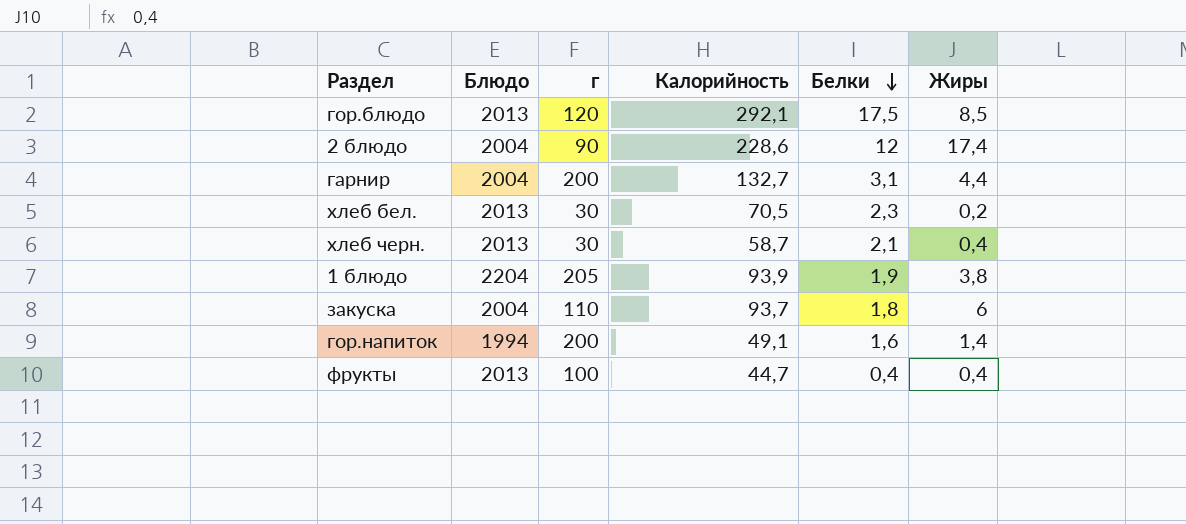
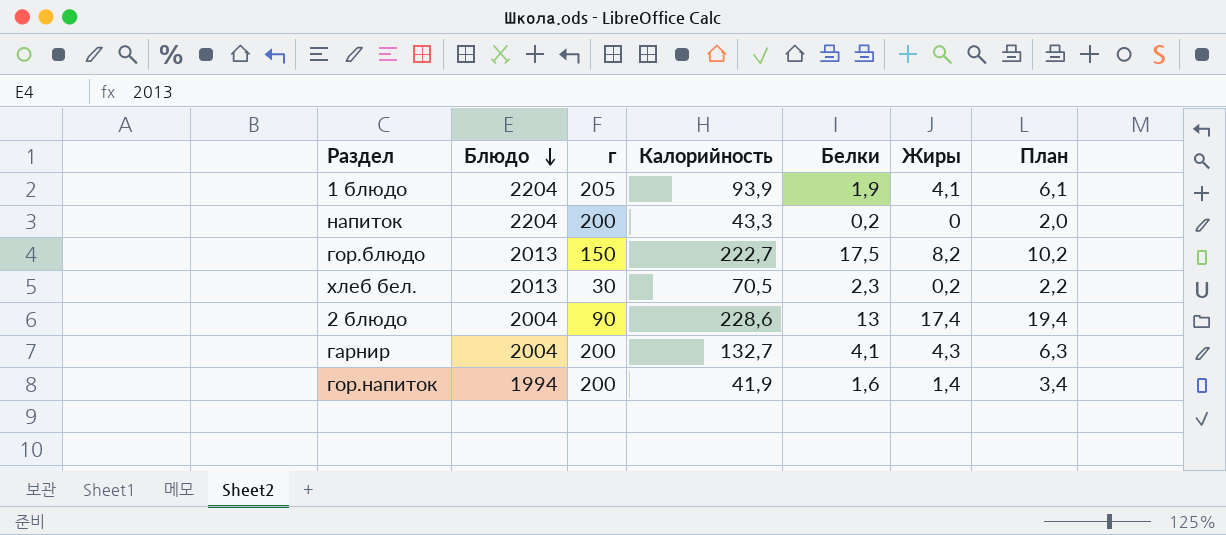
row order: Белки descending -> Блюдо descending
column План | formula: none -> [Жиры] + 2
row хлеб черн.: 2013 | 30 | 58,7 | 2,1 | 0,4 -> none
row закуска: 2004 | 110 | 93,7 | 1,8 | 6 -> none
row фрукты: 2013 | 100 | 44,7 | 0,4 | 0,4 -> none
1 блюдо | Жиры: 3,8 -> 4,1
row напиток: none -> 2204 | 200 | 43,3 | 0,2 | 0 | 2,0
гор.блюдо | г: 120 -> 150
гор.блюдо | Калорийность: 292,1 -> 222,7
гор.блюдо | Жиры: 8,5 -> 8,2
2 блюдо | Белки: 12 -> 13
гарнир | Белки: 3,1 -> 4,1
гарнир | Жиры: 4,4 -> 4,3
гор.напиток | Калорийность: 49,1 -> 41,9

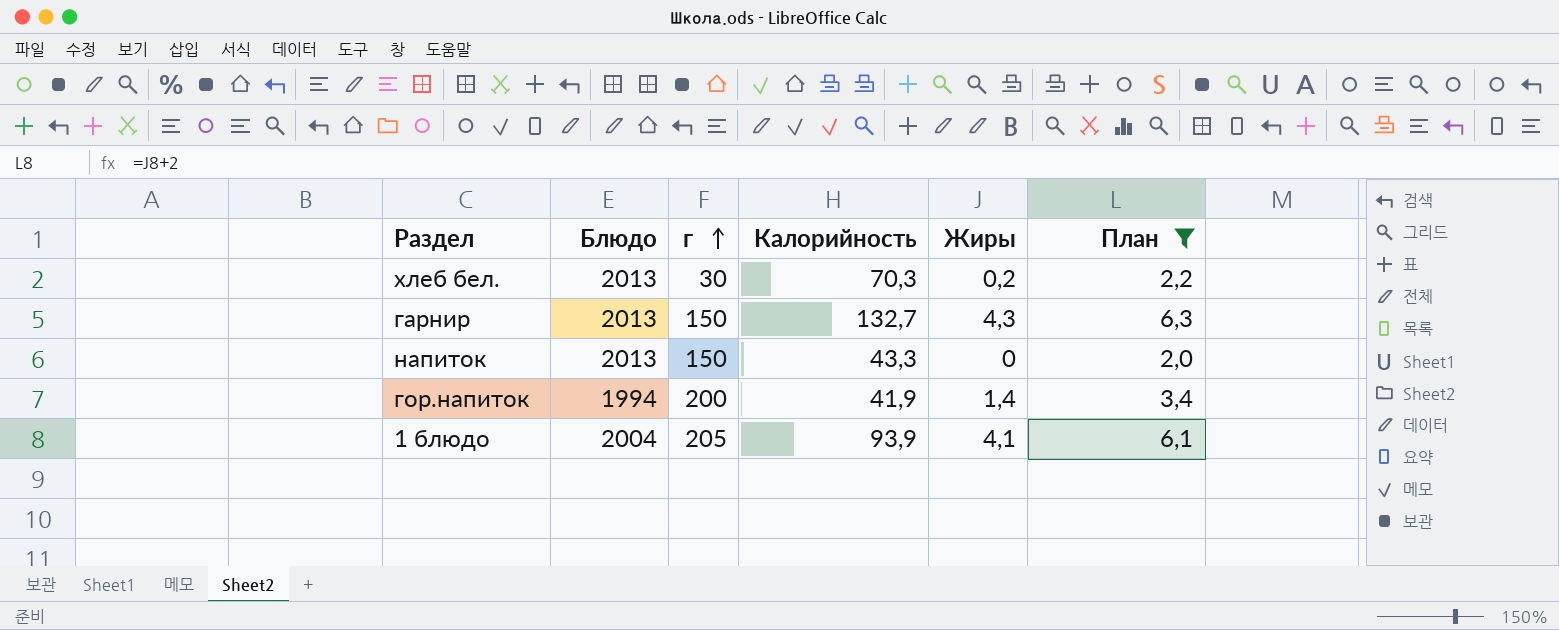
filter: none -> План <= 6,3
row order: Блюдо descending -> г ascending
column Белки | position: 5 -> none
хлеб бел. | Калорийность: 70,5 -> 70,3
гарнир | Блюдо: 2004 -> 2013
гарнир | г: 200 -> 150
напиток | Блюдо: 2204 -> 2013
напиток | г: 200 -> 150
1 блюдо | Блюдо: 2204 -> 2004

